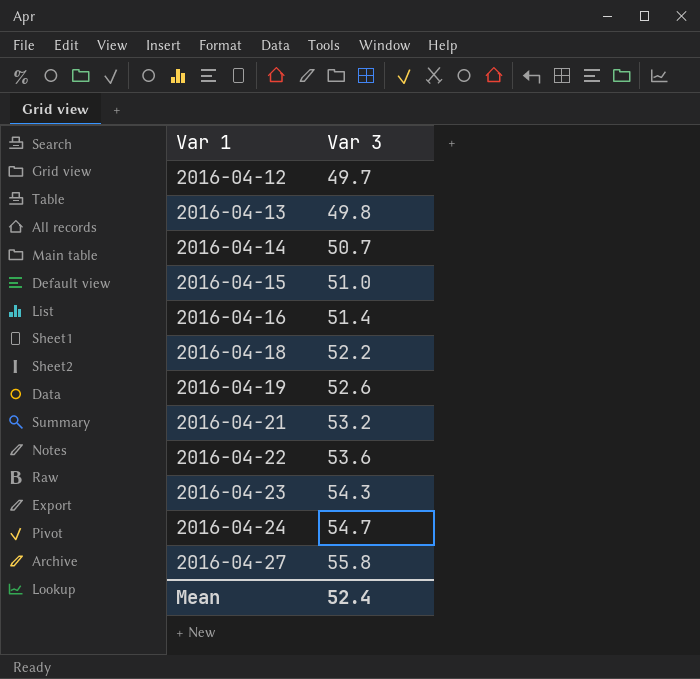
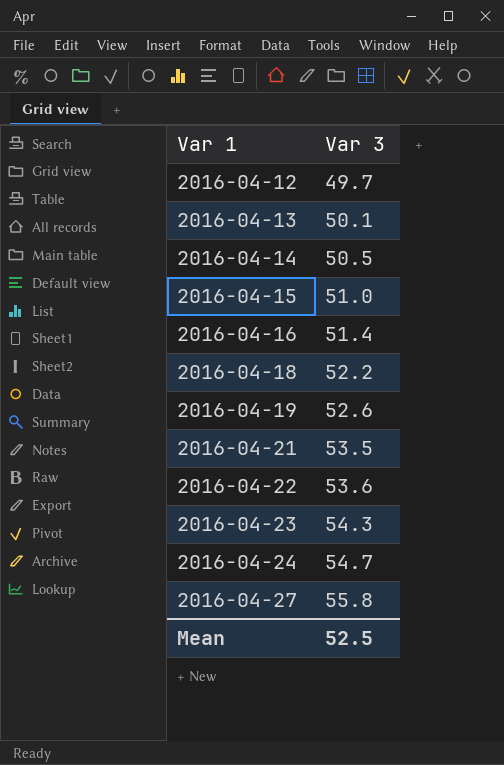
2016-04-13 | Var 3: 49.8 -> 50.1
2016-04-14 | Var 3: 50.7 -> 50.5
2016-04-21 | Var 3: 53.2 -> 53.5
Mean | Var 3: 52.4 -> 52.5

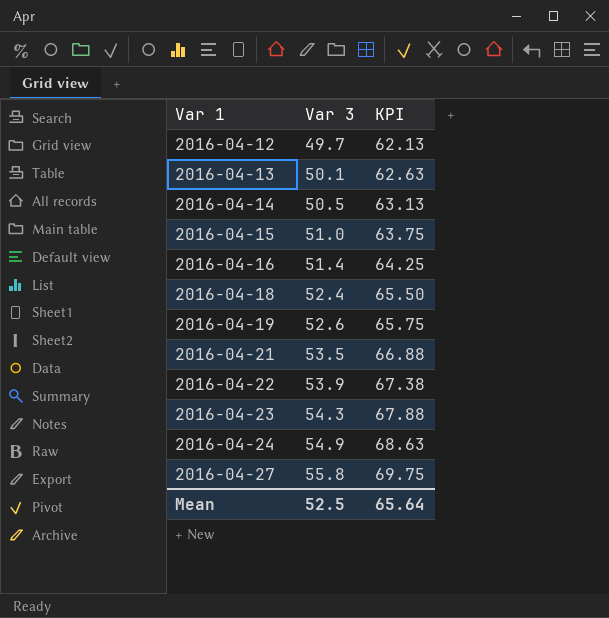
column KPI | formula: none -> [Var 3] * 1.25
2016-04-18 | Var 3: 52.2 -> 52.4
2016-04-22 | Var 3: 53.6 -> 53.9
2016-04-24 | Var 3: 54.7 -> 54.9

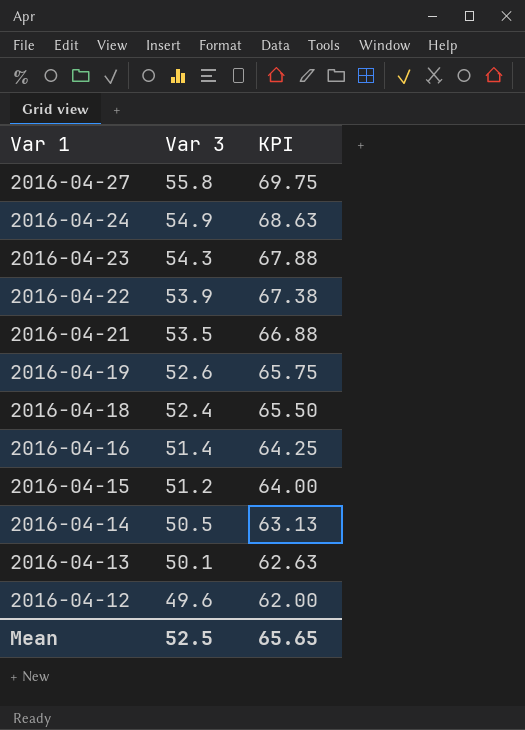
row order: Var 1 ascending -> Var 1 descending
2016-04-15 | Var 3: 51.0 -> 51.2
2016-04-15 | KPI: 63.75 -> 64.00
2016-04-12 | Var 3: 49.7 -> 49.6
2016-04-12 | KPI: 62.13 -> 62.00
Mean | KPI: 65.64 -> 65.65

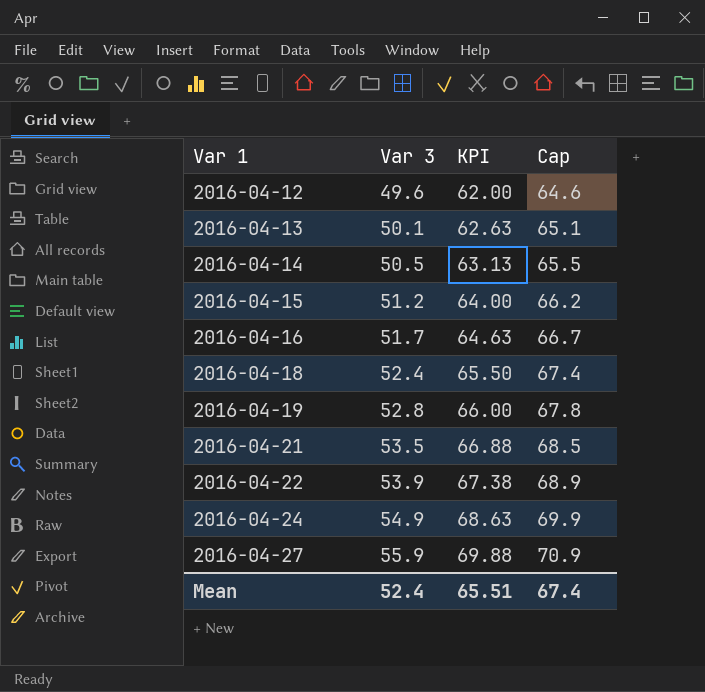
row order: Var 1 descending -> Var 1 ascending
column Cap | formula: none -> [Var 3] + 15
row 2016-04-23: 54.3 | 67.88 -> none
2016-04-16 | Var 3: 51.4 -> 51.7
2016-04-16 | KPI: 64.25 -> 64.63
2016-04-19 | Var 3: 52.6 -> 52.8
2016-04-19 | KPI: 65.75 -> 66.00
2016-04-27 | Var 3: 55.8 -> 55.9
2016-04-27 | KPI: 69.75 -> 69.88
Mean | Var 3: 52.5 -> 52.4
Mean | KPI: 65.65 -> 65.51

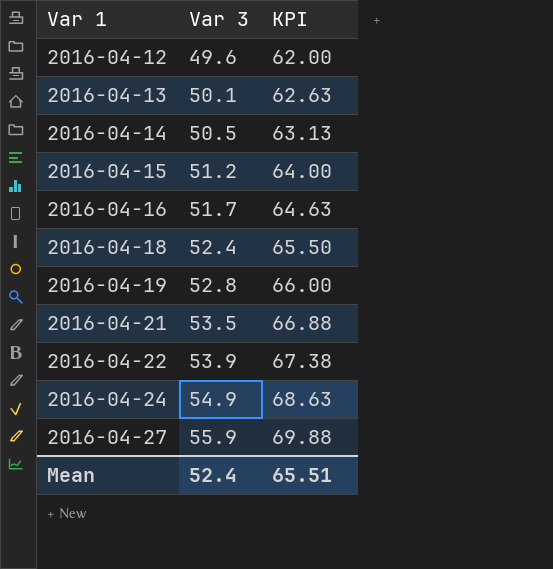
column Cap | formula: [Var 3] + 15 -> none

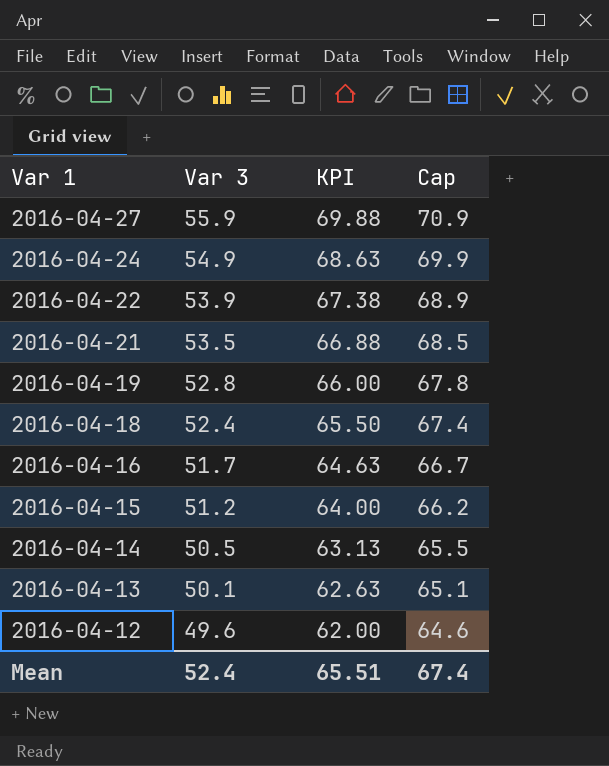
row order: Var 1 ascending -> Var 1 descending
column Cap | formula: none -> [Var 3] + 15

